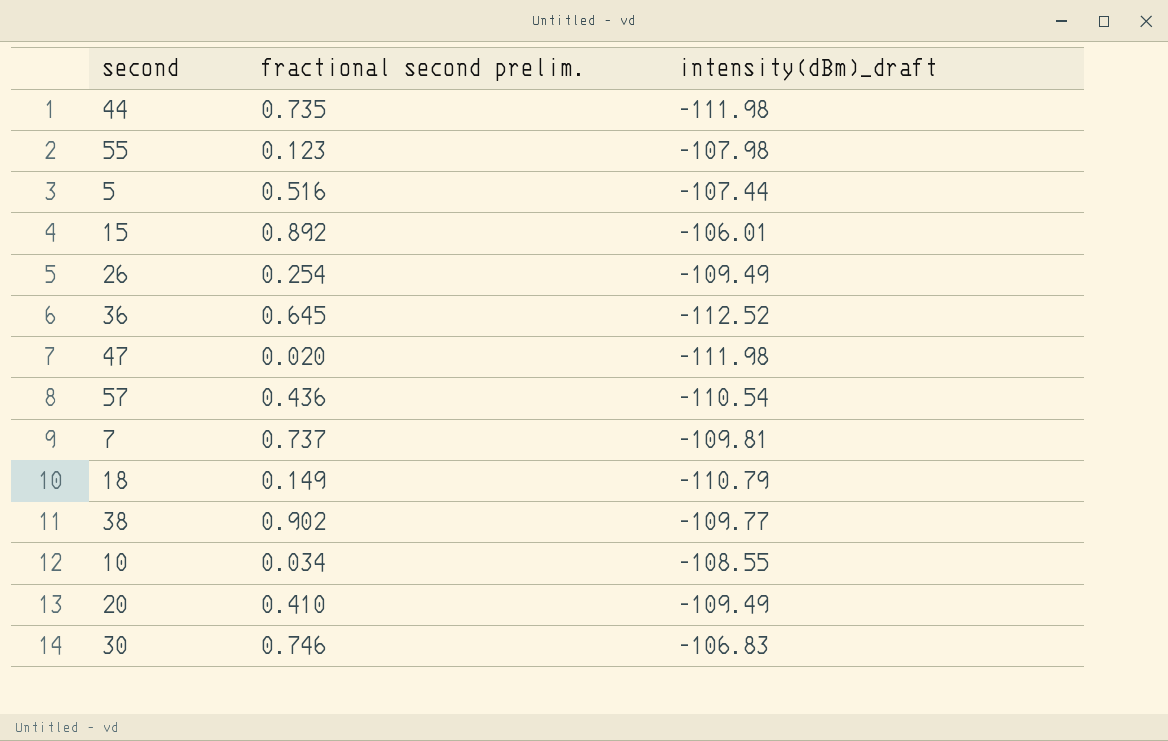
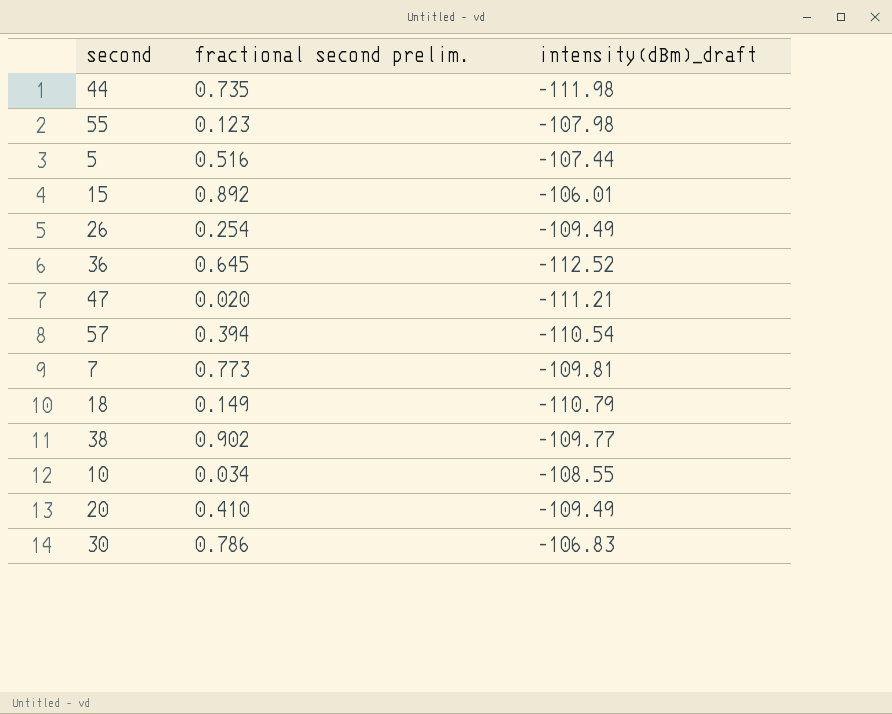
47 | intensity(dBm)_draft: -111.98 -> -111.21
57 | fractional second prelim.: 0.436 -> 0.394
7 | fractional second prelim.: 0.737 -> 0.773
30 | fractional second prelim.: 0.746 -> 0.786

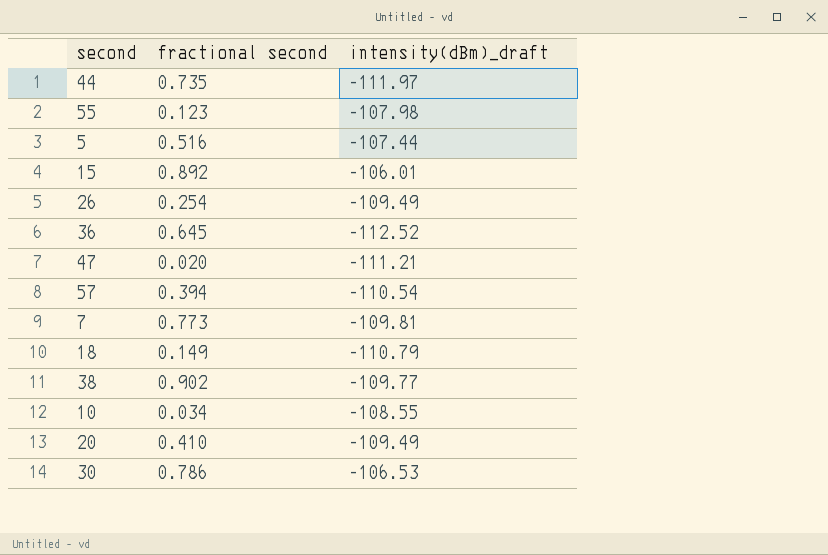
column name: fractional second prelim. -> fractional second
44 | intensity(dBm)_draft: -111.98 -> -111.97
30 | intensity(dBm)_draft: -106.83 -> -106.53

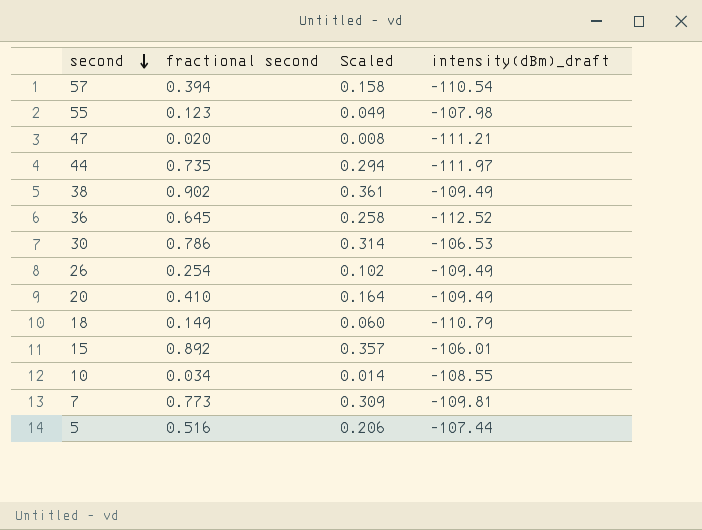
row order: none -> second descending
column Scaled | formula: none -> [fractional second] * 0.4
38 | intensity(dBm)_draft: -109.77 -> -109.49

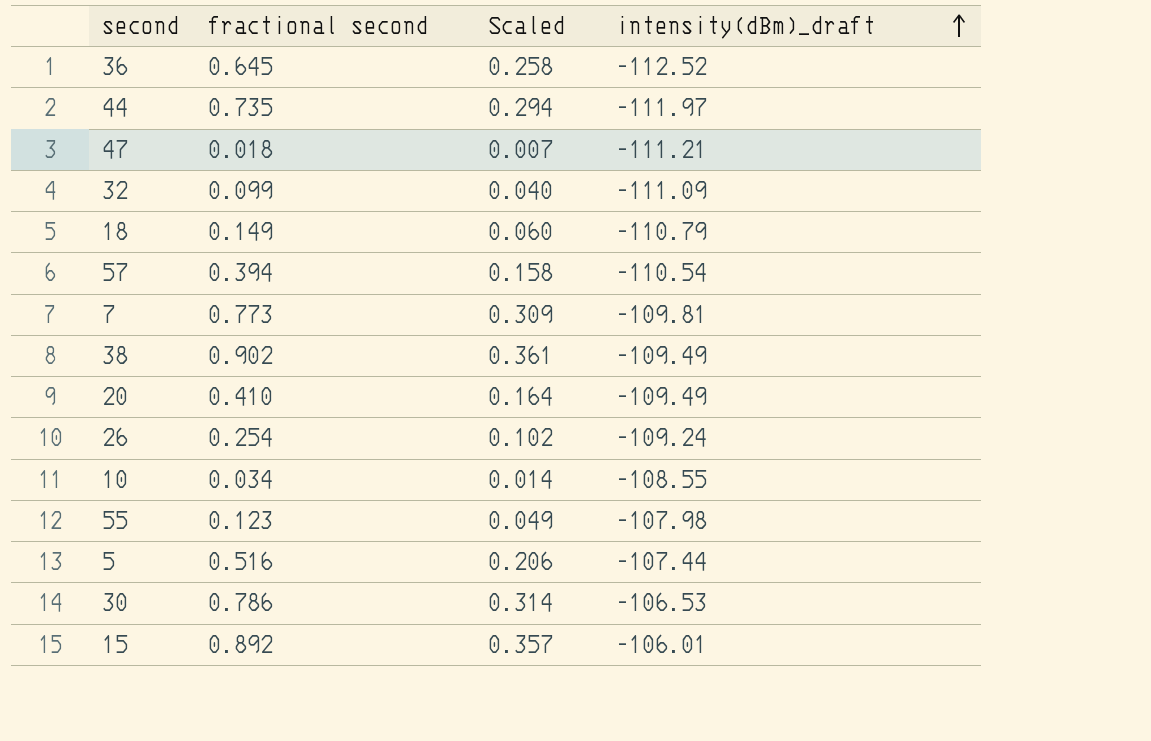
row order: second descending -> intensity(dBm)_draft ascending
47 | fractional second: 0.020 -> 0.018
47 | Scaled: 0.008 -> 0.007
row 32: none -> 0.099 | 0.040 | -111.09
26 | intensity(dBm)_draft: -109.49 -> -109.24

